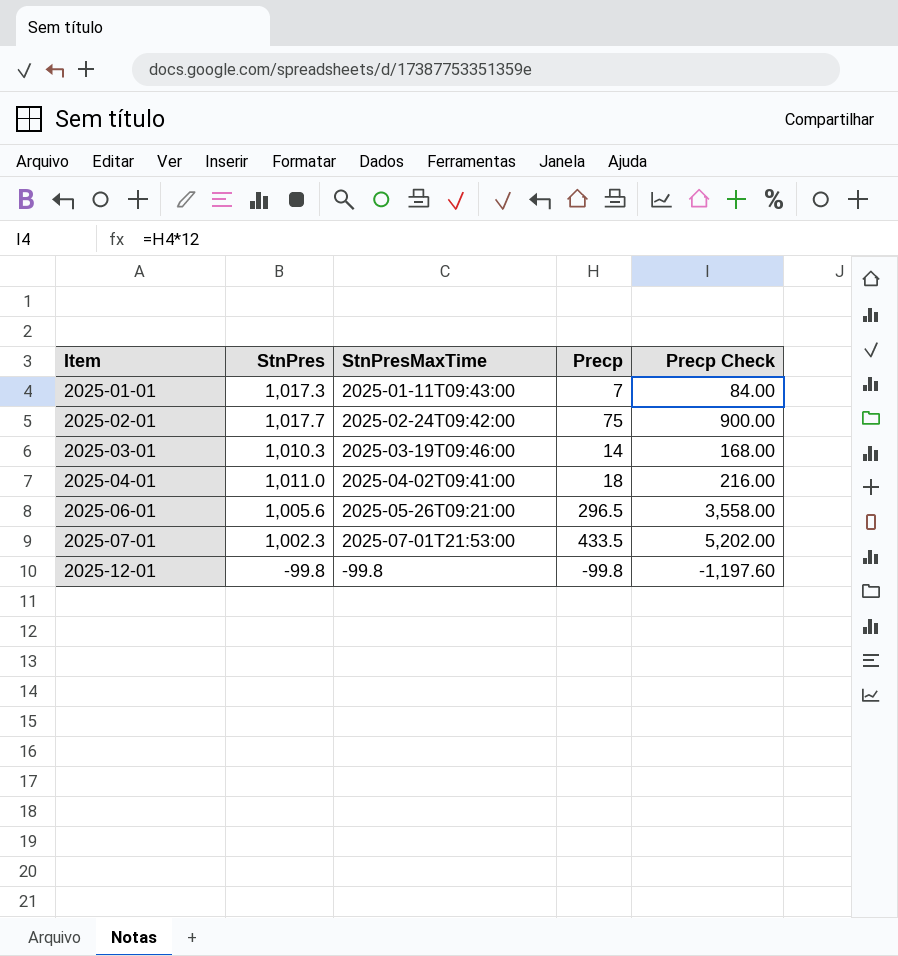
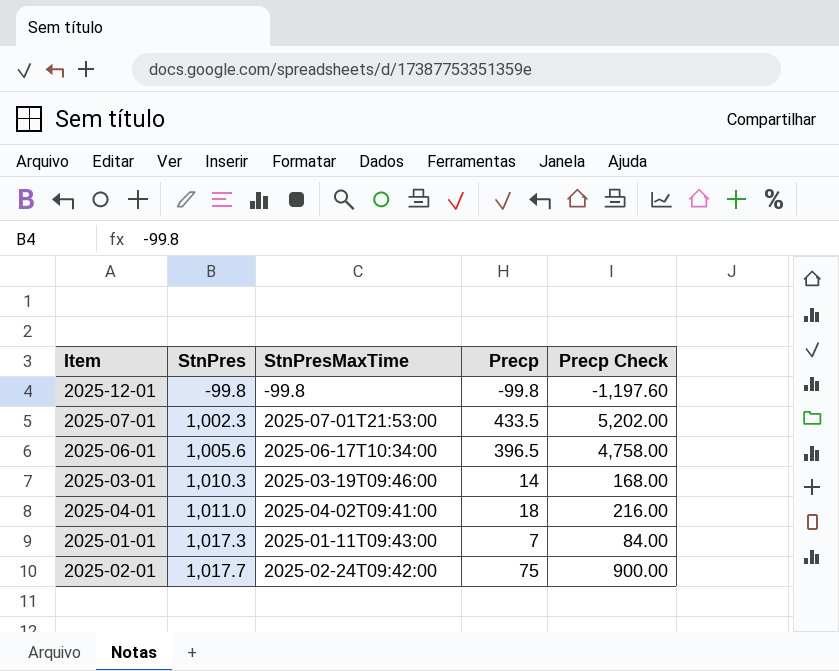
row order: Item ascending -> StnPres ascending
2025-06-01 | StnPresMaxTime: 2025-05-26T09:21:00 -> 2025-06-17T10:34:00
2025-06-01 | Precp: 296.5 -> 396.5
2025-06-01 | Precp Check: 3,558.00 -> 4,758.00

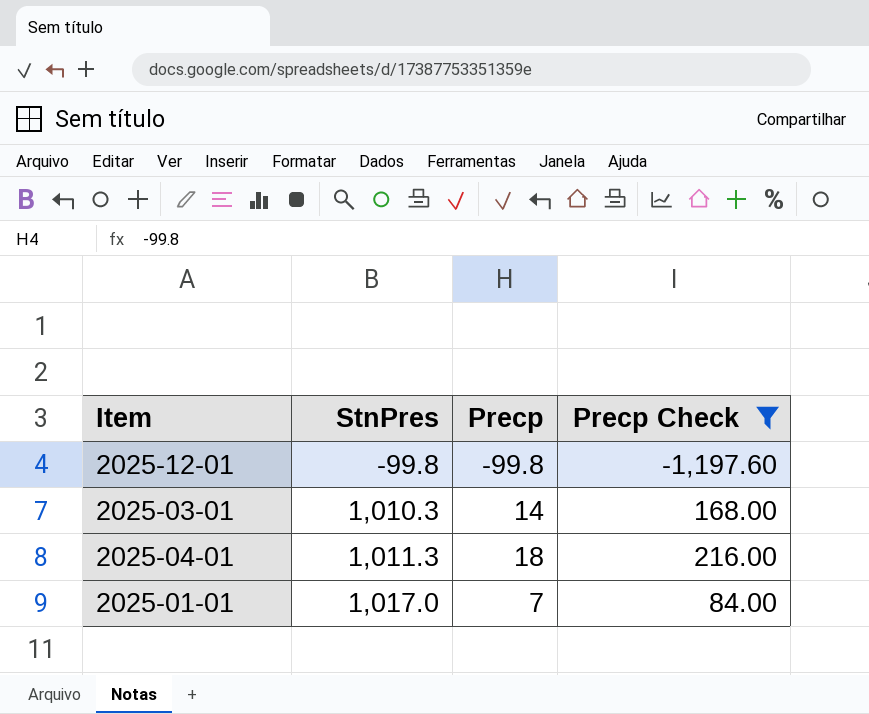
filter: none -> Precp Check <= 216.00
column StnPresMaxTime | position: 3 -> none
2025-04-01 | StnPres: 1,011.0 -> 1,011.3
2025-01-01 | StnPres: 1,017.3 -> 1,017.0

